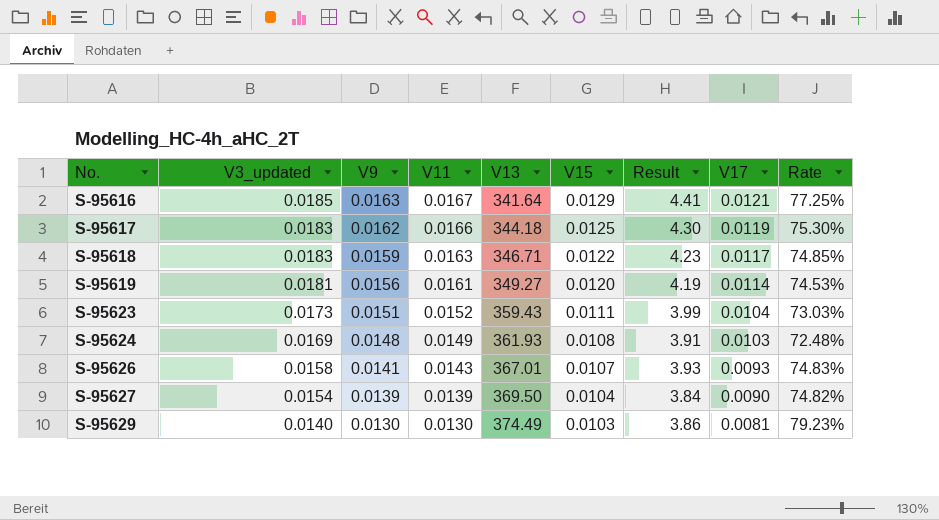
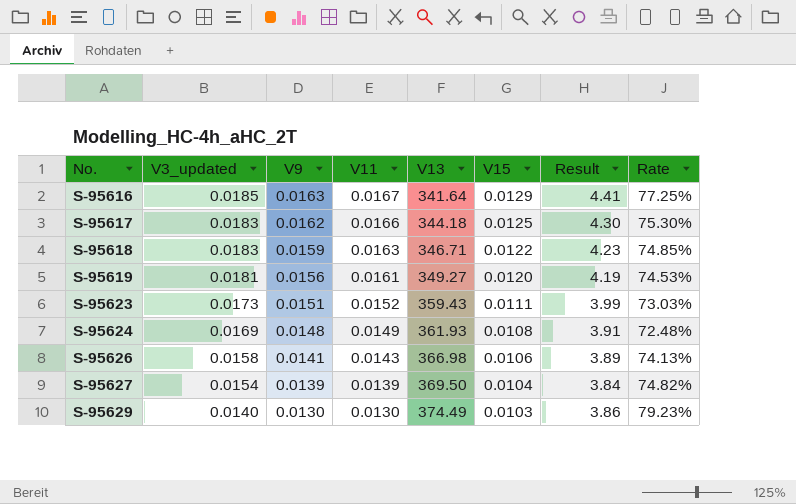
column V17 | position: 8 -> none
S-95626 | V13: 367.01 -> 366.98
S-95626 | V15: 0.0107 -> 0.0106
S-95626 | Result: 3.93 -> 3.89
S-95626 | Rate: 74.83% -> 74.13%

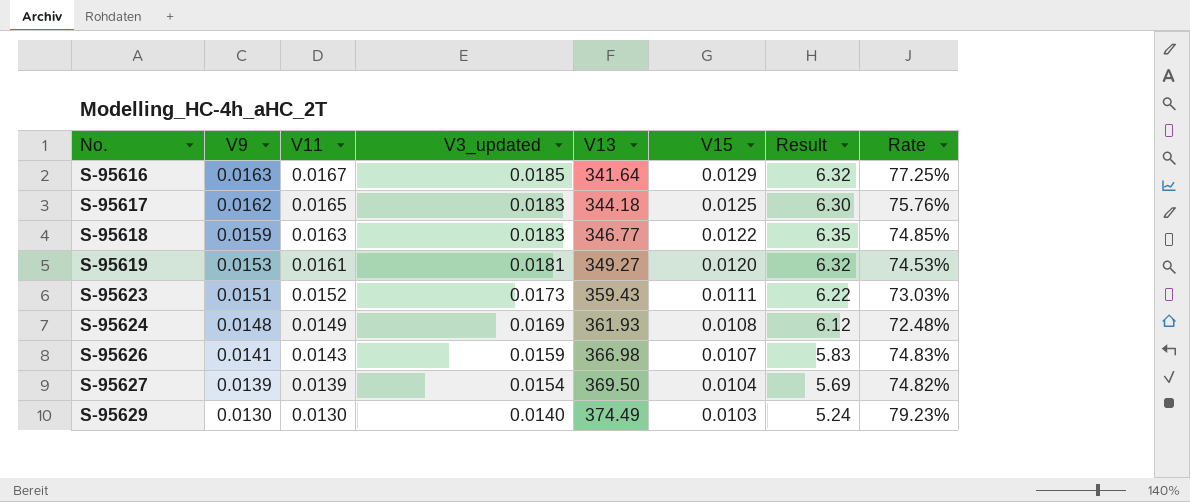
column V3_updated | position: 2 -> 4
column Result | formula: [V13] * [V15] -> [V3_updated] * [V13]
S-95617 | V11: 0.0166 -> 0.0165
S-95617 | Rate: 75.30% -> 75.76%
S-95618 | V13: 346.71 -> 346.77
S-95619 | V9: 0.0156 -> 0.0153
S-95626 | V3_updated: 0.0158 -> 0.0159
S-95626 | V15: 0.0106 -> 0.0107
S-95626 | Rate: 74.13% -> 74.83%

